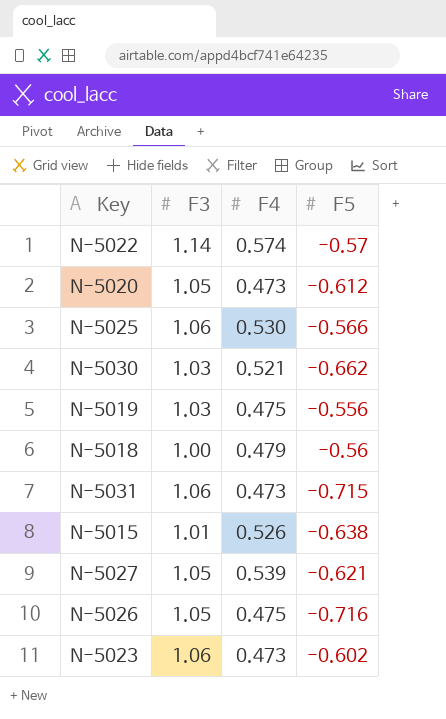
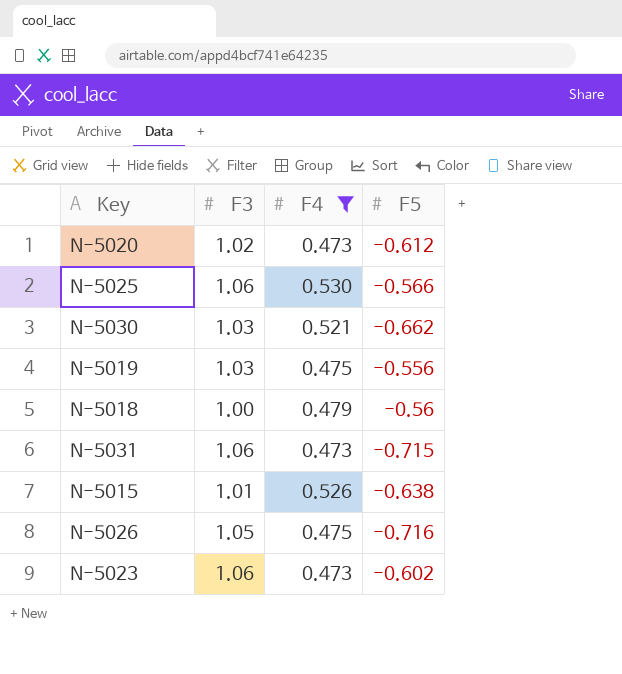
filter: none -> F4 <= 0.530
N-5020 | F3: 1.05 -> 1.02

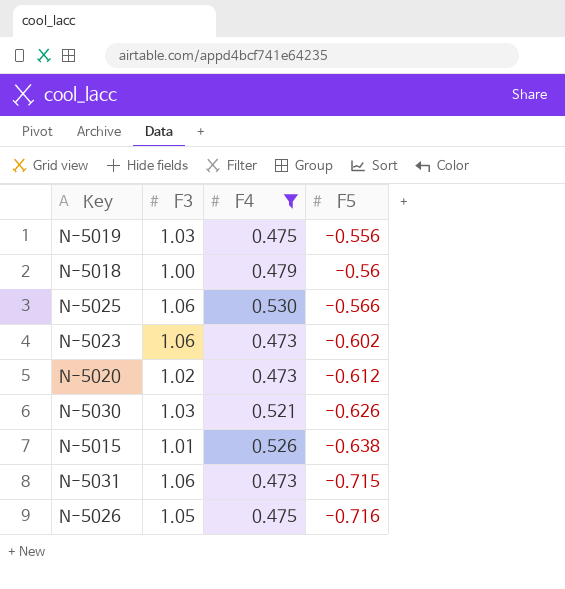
row order: none -> F5 descending
N-5030 | F5: -0.662 -> -0.626

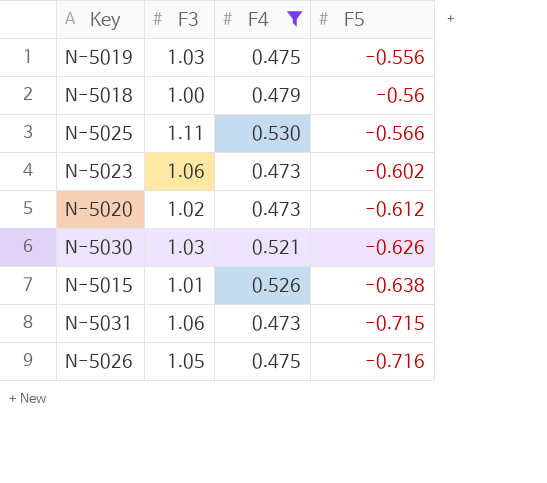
N-5025 | F3: 1.06 -> 1.11

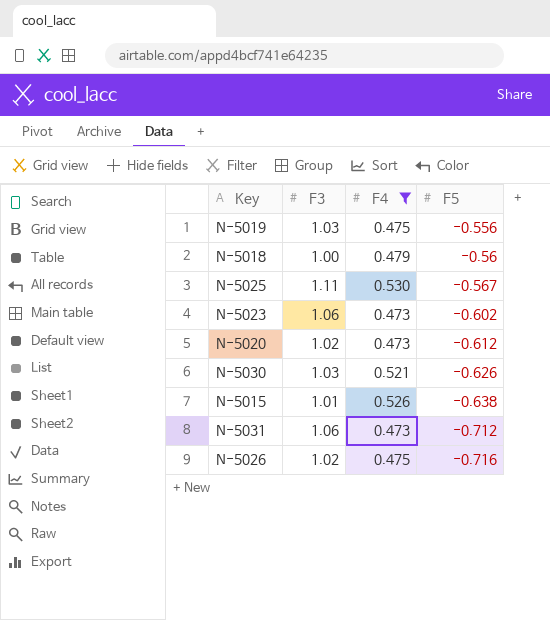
N-5025 | F5: -0.566 -> -0.567
N-5031 | F5: -0.715 -> -0.712
N-5026 | F3: 1.05 -> 1.02

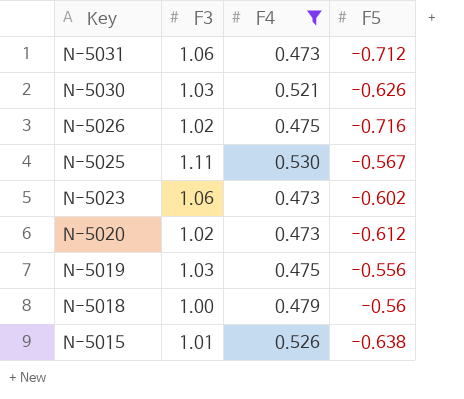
row order: F5 descending -> Key descending

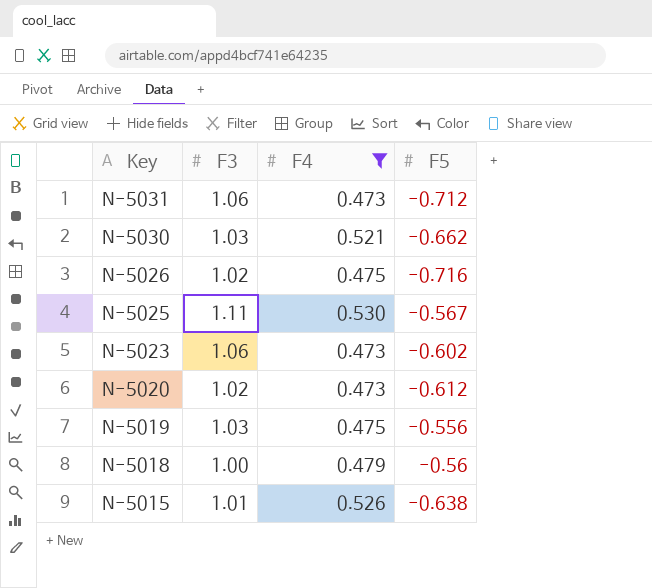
N-5030 | F5: -0.626 -> -0.662

